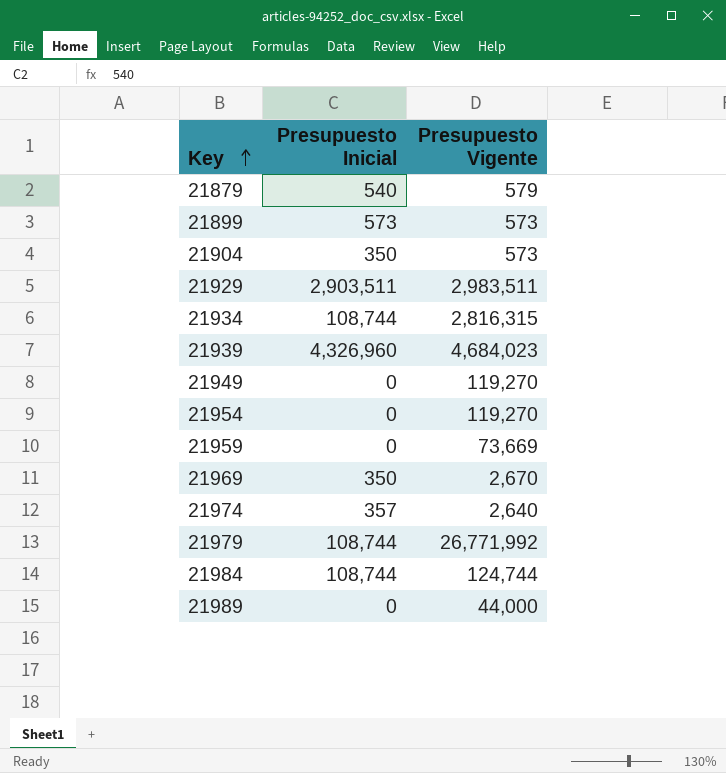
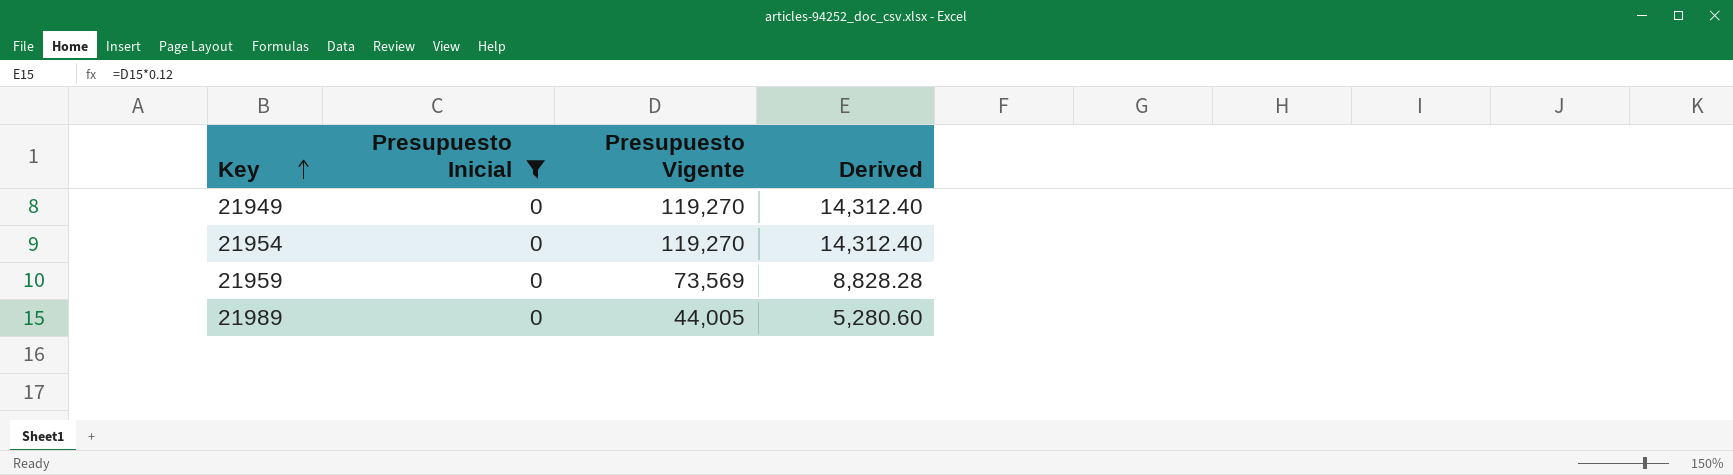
filter: none -> Presupuesto Inicial = 0
column Derived | formula: none -> [Presupuesto Vigente] * 0.12
21959 | Presupuesto Vigente: 73,669 -> 73,569
21989 | Presupuesto Vigente: 44,000 -> 44,005

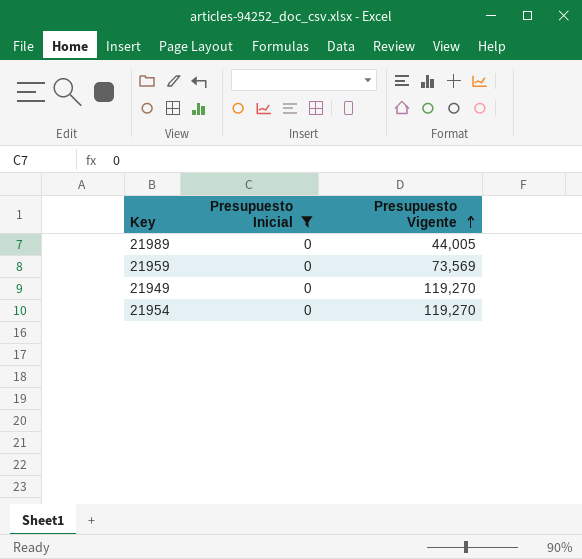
row order: Key ascending -> Presupuesto Vigente ascending
column Derived | formula: [Presupuesto Vigente] * 0.12 -> none

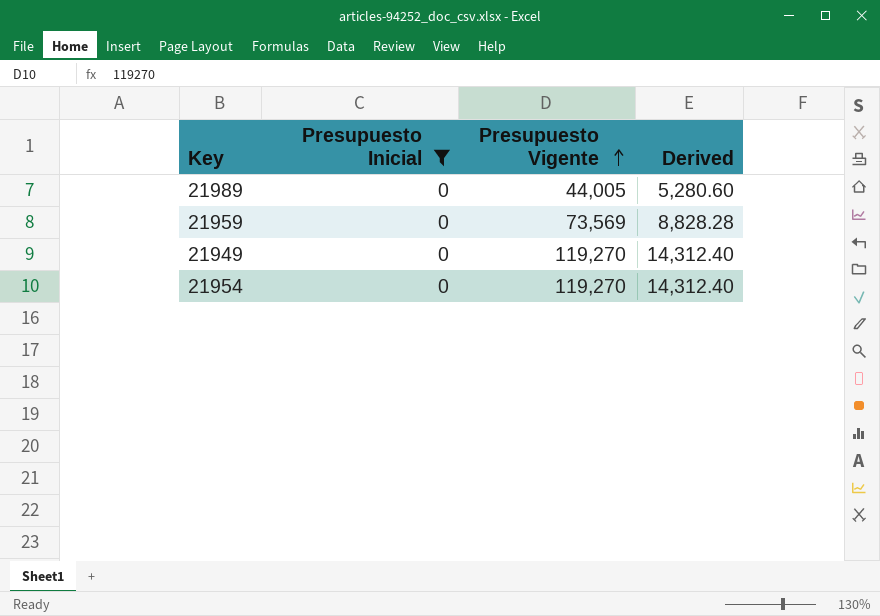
column Derived | formula: none -> [Presupuesto Vigente] * 0.12

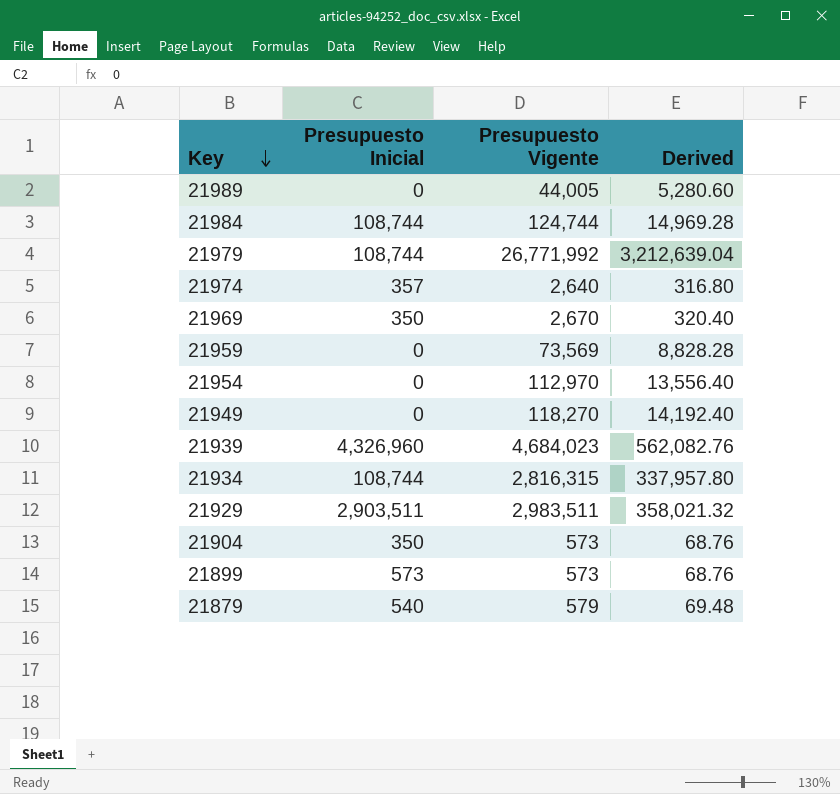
filter: Presupuesto Inicial = 0 -> none
row order: Presupuesto Vigente ascending -> Key descending
21954 | Presupuesto Vigente: 119,270 -> 112,970
21954 | Derived: 14,312.40 -> 13,556.40
21949 | Presupuesto Vigente: 119,270 -> 118,270
21949 | Derived: 14,312.40 -> 14,192.40

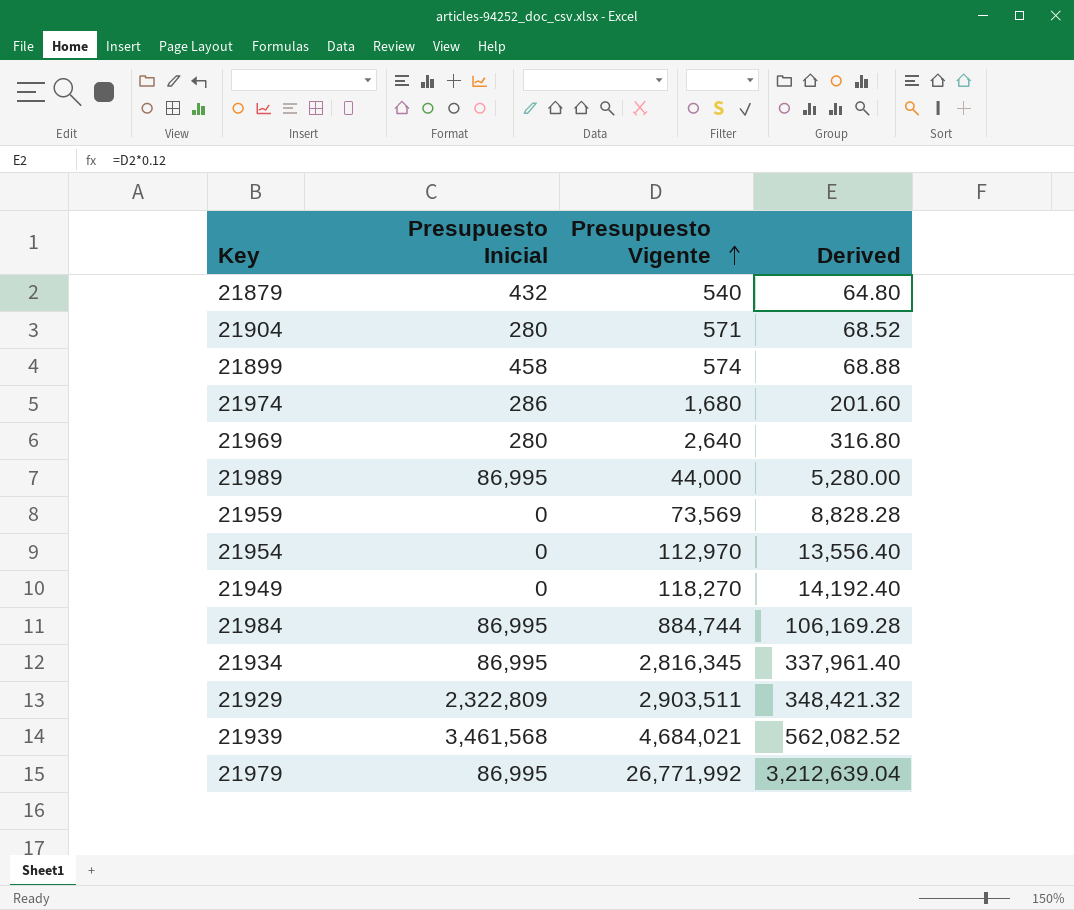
row order: Key descending -> Presupuesto Vigente ascending
21879 | Presupuesto Inicial: 540 -> 432
21879 | Presupuesto Vigente: 579 -> 540
21879 | Derived: 69.48 -> 64.80
21904 | Presupuesto Inicial: 350 -> 280
21904 | Presupuesto Vigente: 573 -> 571
21904 | Derived: 68.76 -> 68.52
21899 | Presupuesto Inicial: 573 -> 458
21899 | Presupuesto Vigente: 573 -> 574
21899 | Derived: 68.76 -> 68.88
21974 | Presupuesto Inicial: 357 -> 286
21974 | Presupuesto Vigente: 2,640 -> 1,680
21974 | Derived: 316.80 -> 201.60
21969 | Presupuesto Inicial: 350 -> 280
21969 | Presupuesto Vigente: 2,670 -> 2,640
21969 | Derived: 320.40 -> 316.80
21989 | Presupuesto Inicial: 0 -> 86,995
21989 | Presupuesto Vigente: 44,005 -> 44,000
21989 | Derived: 5,280.60 -> 5,280.00
21984 | Presupuesto Inicial: 108,744 -> 86,995
21984 | Presupuesto Vigente: 124,744 -> 884,744
21984 | Derived: 14,969.28 -> 106,169.28
21934 | Presupuesto Inicial: 108,744 -> 86,995
21934 | Presupuesto Vigente: 2,816,315 -> 2,816,345
21934 | Derived: 337,957.80 -> 337,961.40
21929 | Presupuesto Inicial: 2,903,511 -> 2,322,809
21929 | Presupuesto Vigente: 2,983,511 -> 2,903,511
21929 | Derived: 358,021.32 -> 348,421.32
21939 | Presupuesto Inicial: 4,326,960 -> 3,461,568
21939 | Presupuesto Vigente: 4,684,023 -> 4,684,021
21939 | Derived: 562,082.76 -> 562,082.52
21979 | Presupuesto Inicial: 108,744 -> 86,995

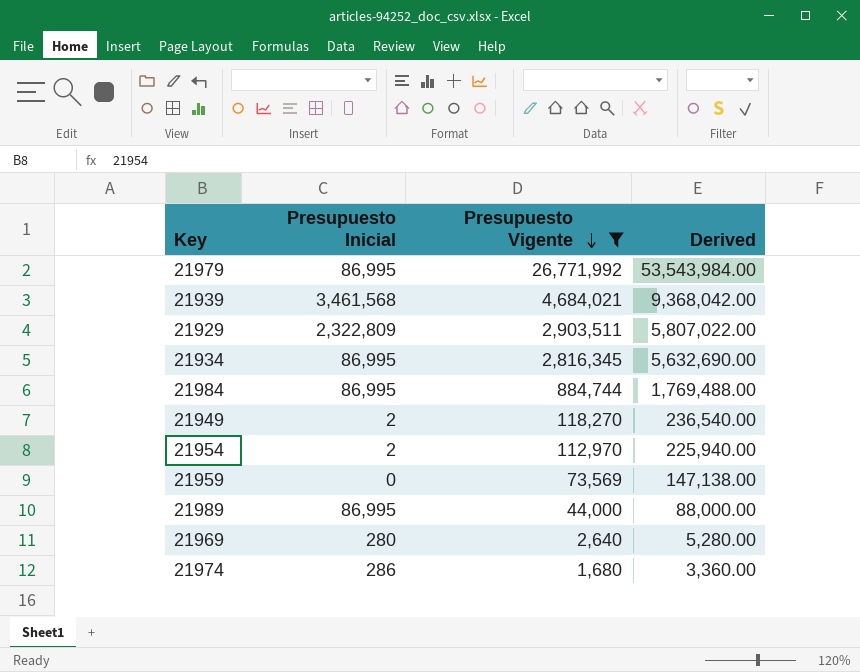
filter: none -> Presupuesto Vigente >= 1,680
row order: Presupuesto Vigente ascending -> Presupuesto Vigente descending
column Derived | formula: [Presupuesto Vigente] * 0.12 -> [Presupuesto Vigente] * 2
21949 | Presupuesto Inicial: 0 -> 2
21954 | Presupuesto Inicial: 0 -> 2

